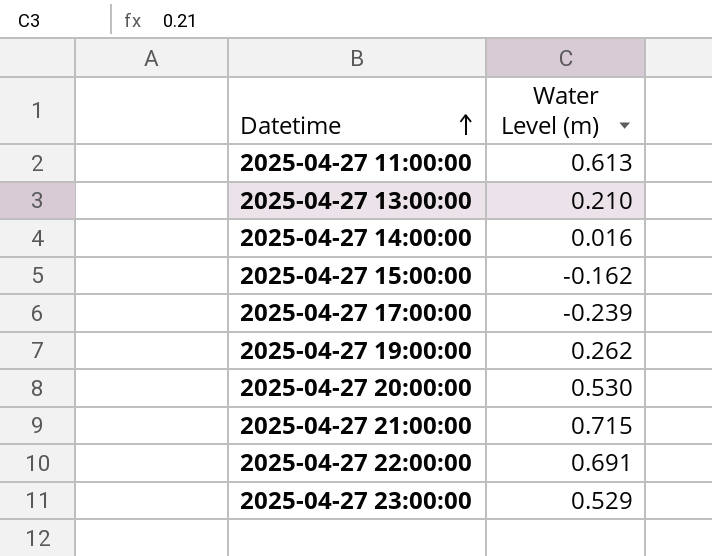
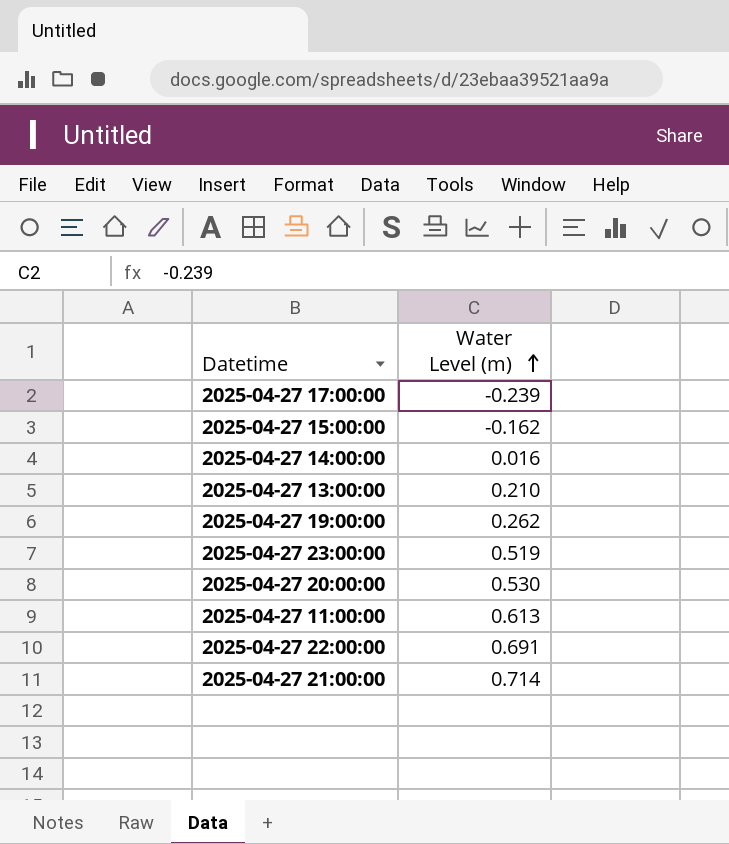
row order: Datetime ascending -> Water Level (m) ascending
2025-04-27 23:00:00 | Water Level (m): 0.529 -> 0.519
2025-04-27 21:00:00 | Water Level (m): 0.715 -> 0.714

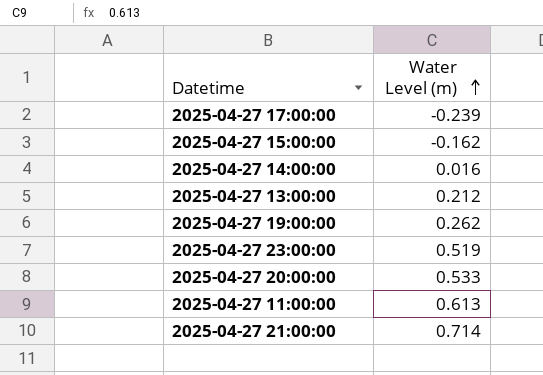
row 2025-04-27 22:00:00: 0.691 -> none
2025-04-27 13:00:00 | Water Level (m): 0.210 -> 0.212
2025-04-27 20:00:00 | Water Level (m): 0.530 -> 0.533

